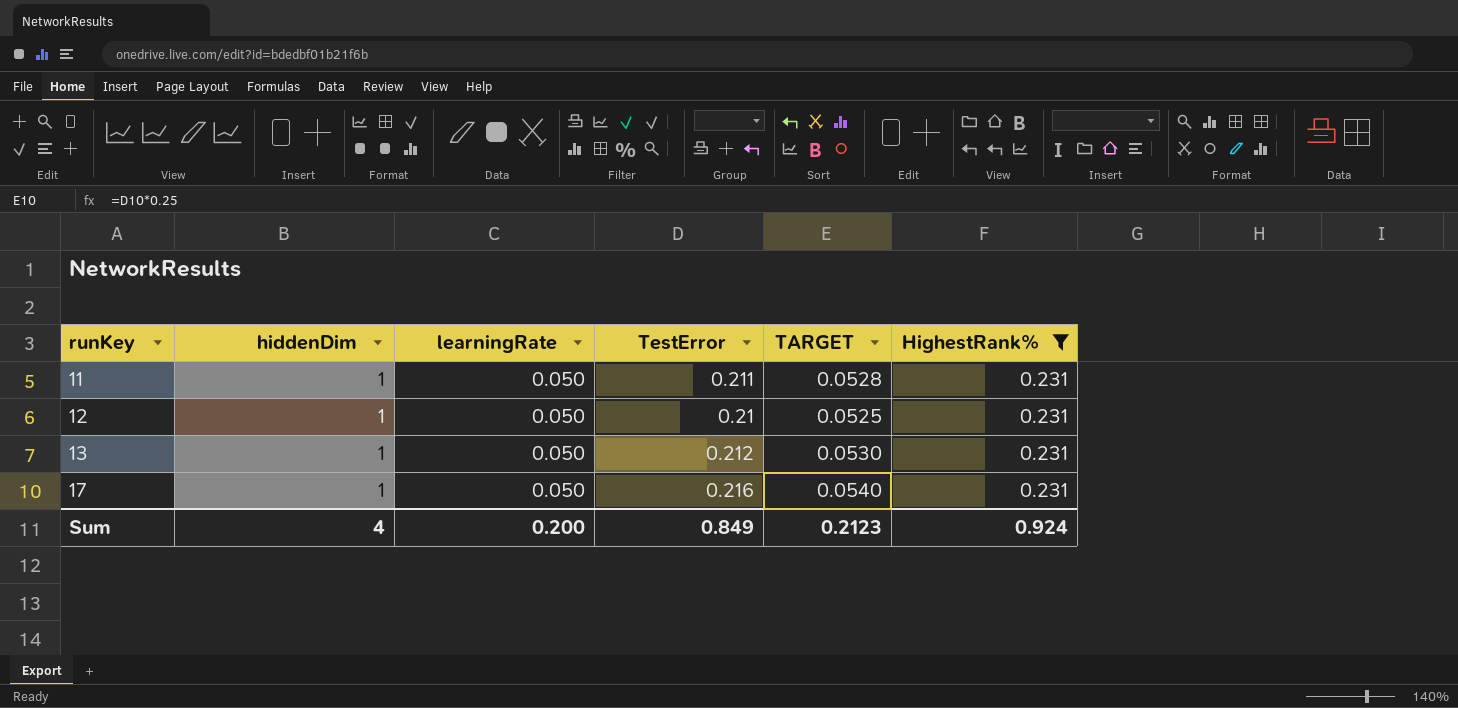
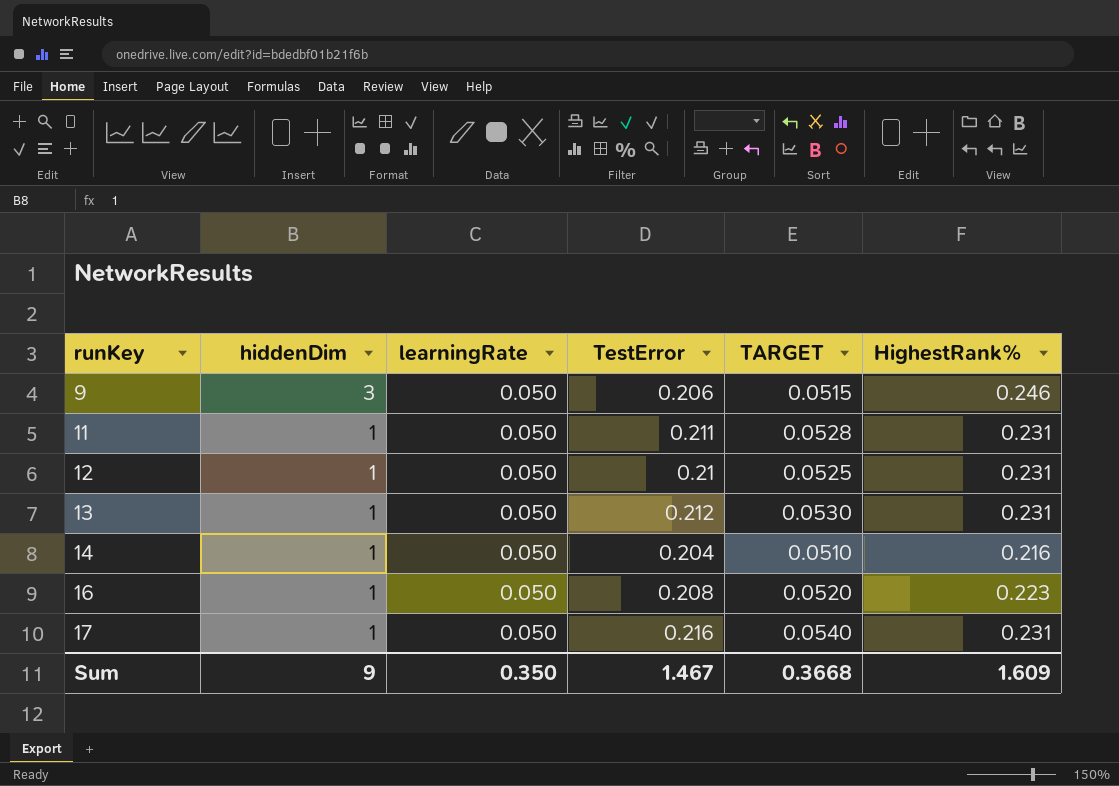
filter: HighestRank% = 0.231 -> none
Sum | hiddenDim: 4 -> 9
Sum | learningRate: 0.200 -> 0.350
Sum | TestError: 0.849 -> 1.467
Sum | TARGET: 0.2123 -> 0.3668
Sum | HighestRank%: 0.924 -> 1.609

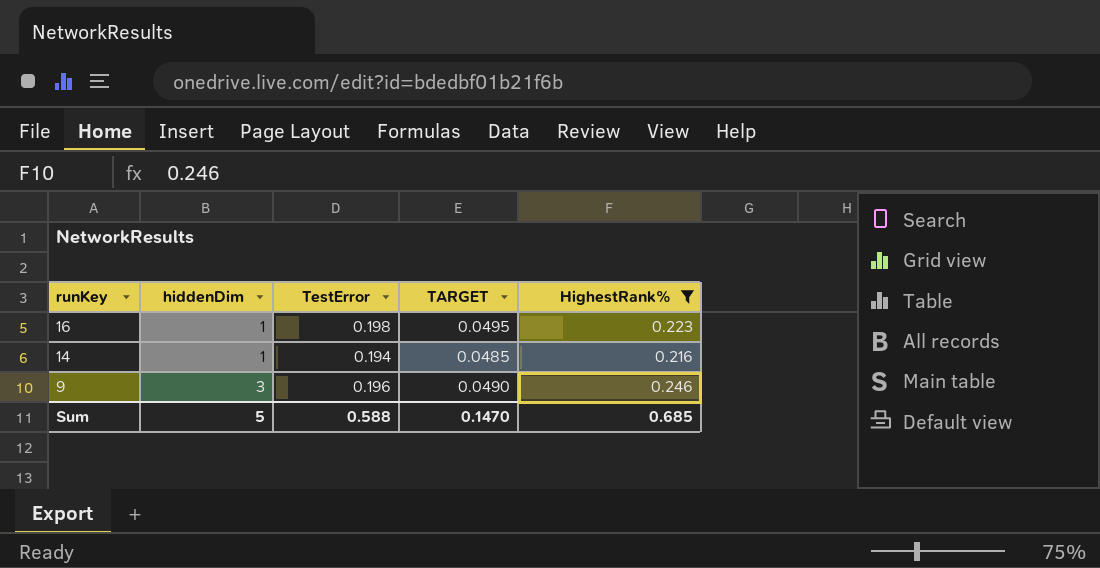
filter: none -> HighestRank% != 0.231
row order: runKey ascending -> runKey descending
column learningRate | position: 3 -> none
16 | TestError: 0.208 -> 0.198
16 | TARGET: 0.0520 -> 0.0495
14 | TestError: 0.204 -> 0.194
14 | TARGET: 0.0510 -> 0.0485
9 | TestError: 0.206 -> 0.196
9 | TARGET: 0.0515 -> 0.0490
Sum | hiddenDim: 9 -> 5
Sum | TestError: 1.467 -> 0.588
Sum | TARGET: 0.3668 -> 0.1470
Sum | HighestRank%: 1.609 -> 0.685

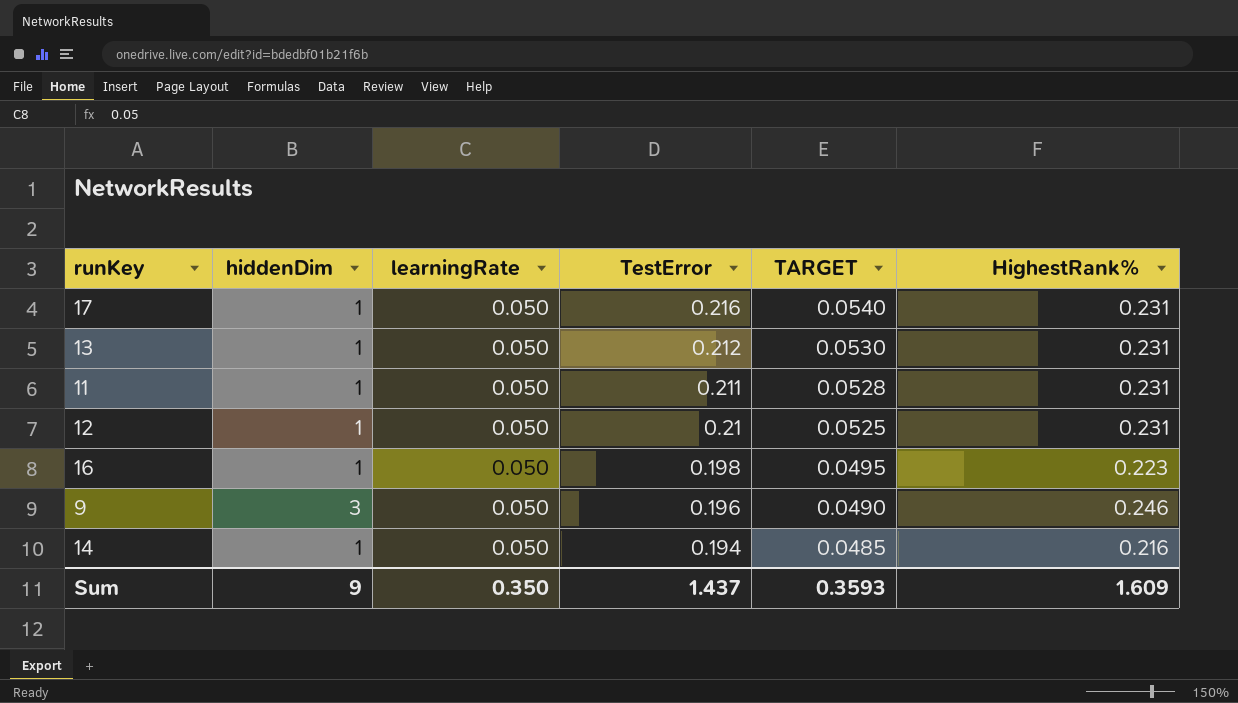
filter: HighestRank% != 0.231 -> none
row order: runKey descending -> TestError descending
column learningRate | position: none -> 3
Sum | hiddenDim: 5 -> 9
Sum | TestError: 0.588 -> 1.437
Sum | TARGET: 0.1470 -> 0.3593
Sum | HighestRank%: 0.685 -> 1.609

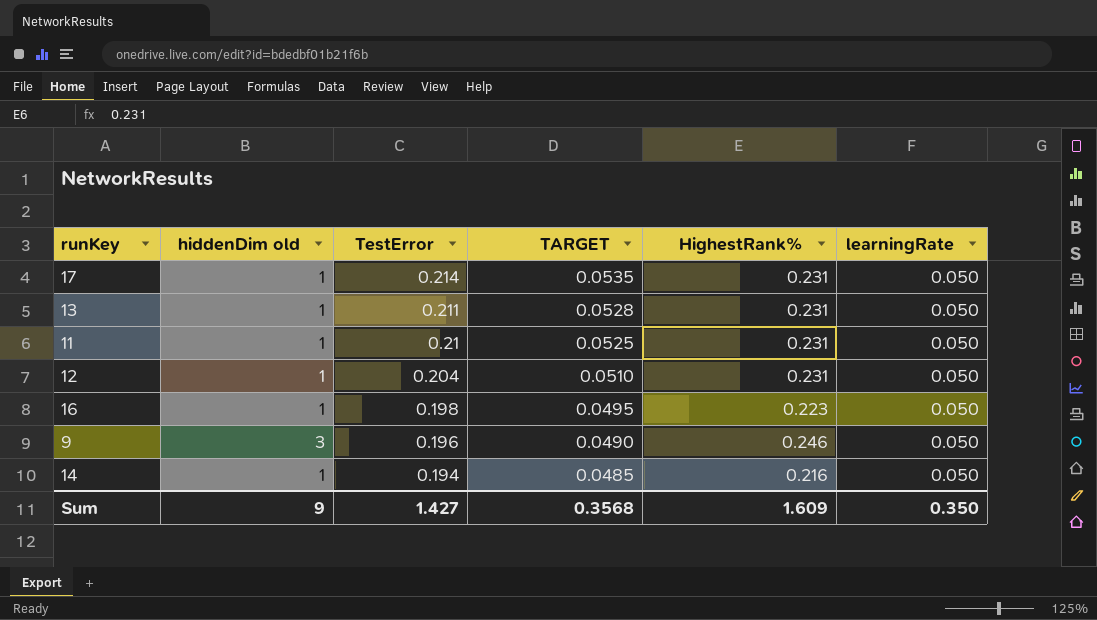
column name: hiddenDim -> hiddenDim old
column learningRate | position: 3 -> 6
17 | TestError: 0.216 -> 0.214
17 | TARGET: 0.0540 -> 0.0535
13 | TestError: 0.212 -> 0.211
13 | TARGET: 0.0530 -> 0.0528
11 | TestError: 0.211 -> 0.21
11 | TARGET: 0.0528 -> 0.0525
12 | TestError: 0.21 -> 0.204
12 | TARGET: 0.0525 -> 0.0510
Sum | TestError: 1.437 -> 1.427
Sum | TARGET: 0.3593 -> 0.3568

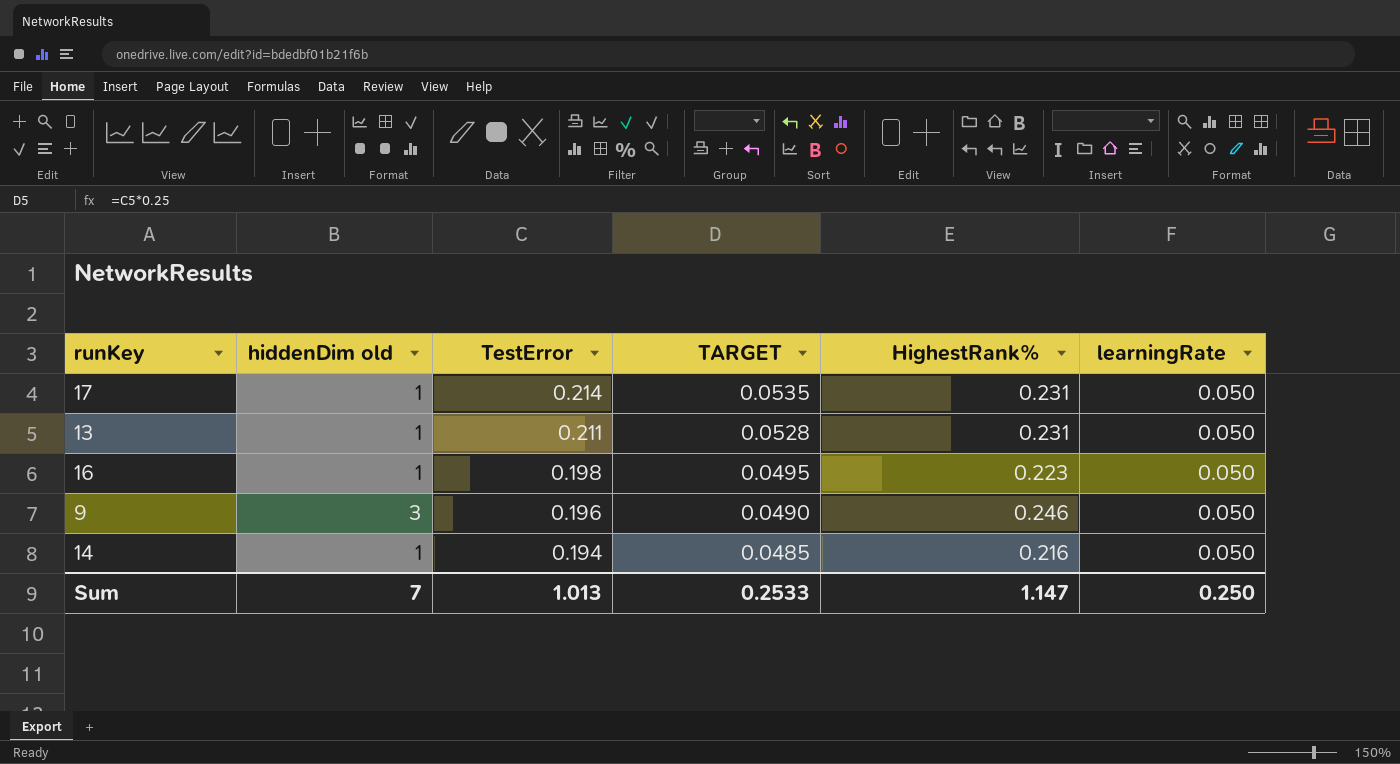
row 11: 1 | 0.21 | 0.0525 | 0.231 | 0.050 -> none
row 12: 1 | 0.204 | 0.0510 | 0.231 | 0.050 -> none
Sum | hiddenDim old: 9 -> 7
Sum | TestError: 1.427 -> 1.013
Sum | TARGET: 0.3568 -> 0.2533
Sum | HighestRank%: 1.609 -> 1.147
Sum | learningRate: 0.350 -> 0.250

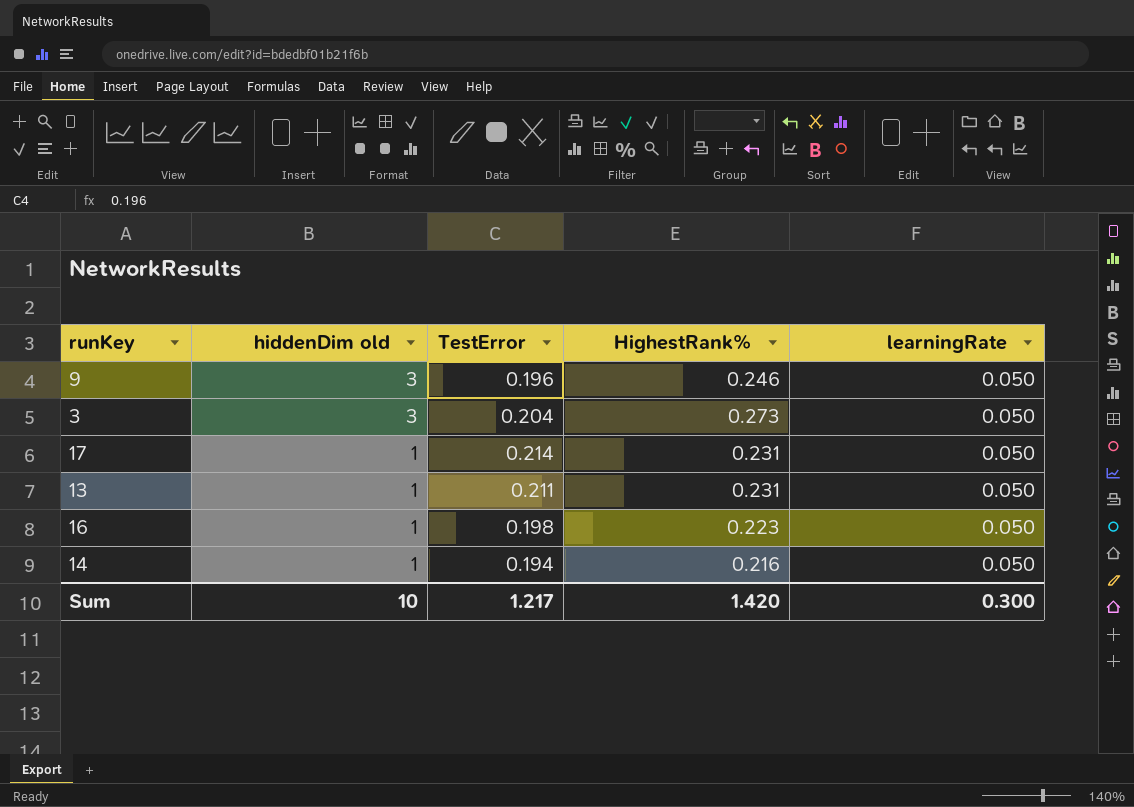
row order: TestError descending -> hiddenDim old descending
column TARGET | formula: [TestError] * 0.25 -> none
row 3: none -> 3 | 0.204 | 0.273 | 0.050
Sum | hiddenDim old: 7 -> 10
Sum | TestError: 1.013 -> 1.217
Sum | HighestRank%: 1.147 -> 1.420
Sum | learningRate: 0.250 -> 0.300

